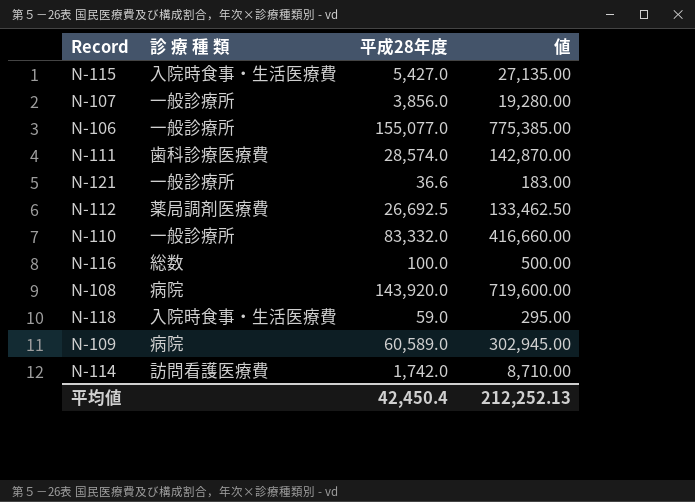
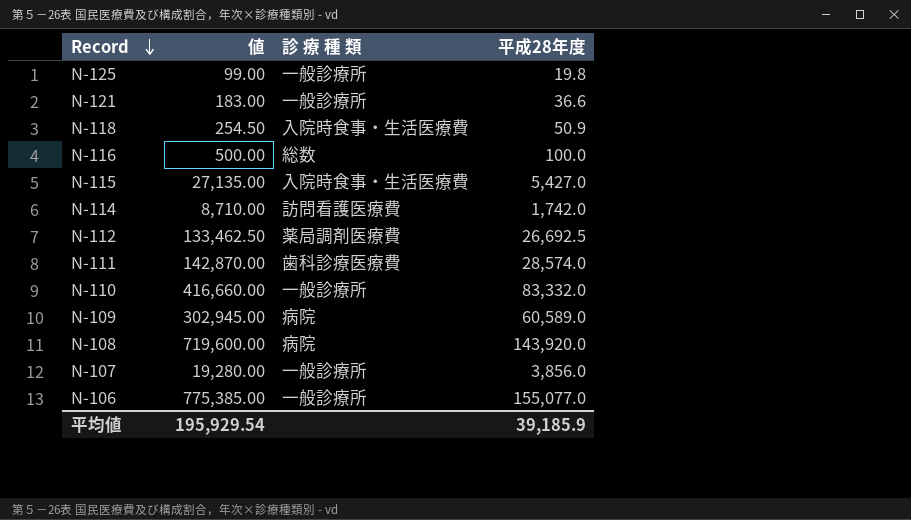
row order: none -> Record descending
column 値 | position: 4 -> 2
row N-125: none -> 99.00 | 一般診療所 | 19.8
N-118 | 値: 295.00 -> 254.50
N-118 | 平成28年度: 59.0 -> 50.9
平均値 | 値: 212,252.13 -> 195,929.54
平均値 | 平成28年度: 42,450.4 -> 39,185.9

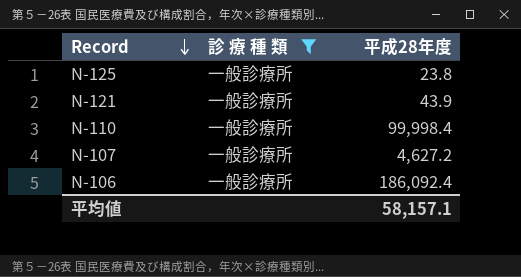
filter: none -> 診 療 種 類 = 一般診療所
column 値 | formula: [平成28年度] * 5 -> none
N-125 | 平成28年度: 19.8 -> 23.8
N-121 | 平成28年度: 36.6 -> 43.9
N-110 | 平成28年度: 83,332.0 -> 99,998.4
N-107 | 平成28年度: 3,856.0 -> 4,627.2
N-106 | 平成28年度: 155,077.0 -> 186,092.4
平均値 | 平成28年度: 39,185.9 -> 58,157.1

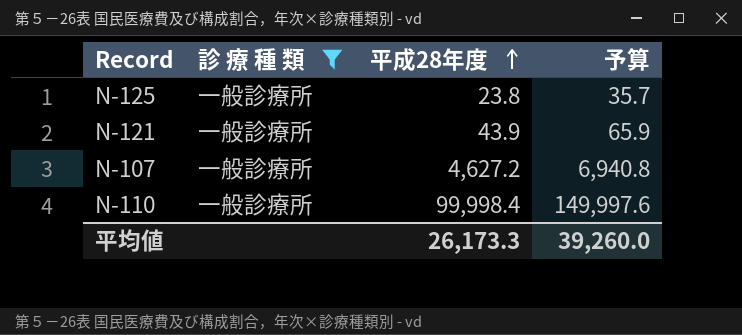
row order: Record descending -> 平成28年度 ascending
column 予算 | formula: none -> [平成28年度] * 1.5
row N-106: 一般診療所 | 186,092.4 -> none
平均値 | 平成28年度: 58,157.1 -> 26,173.3

